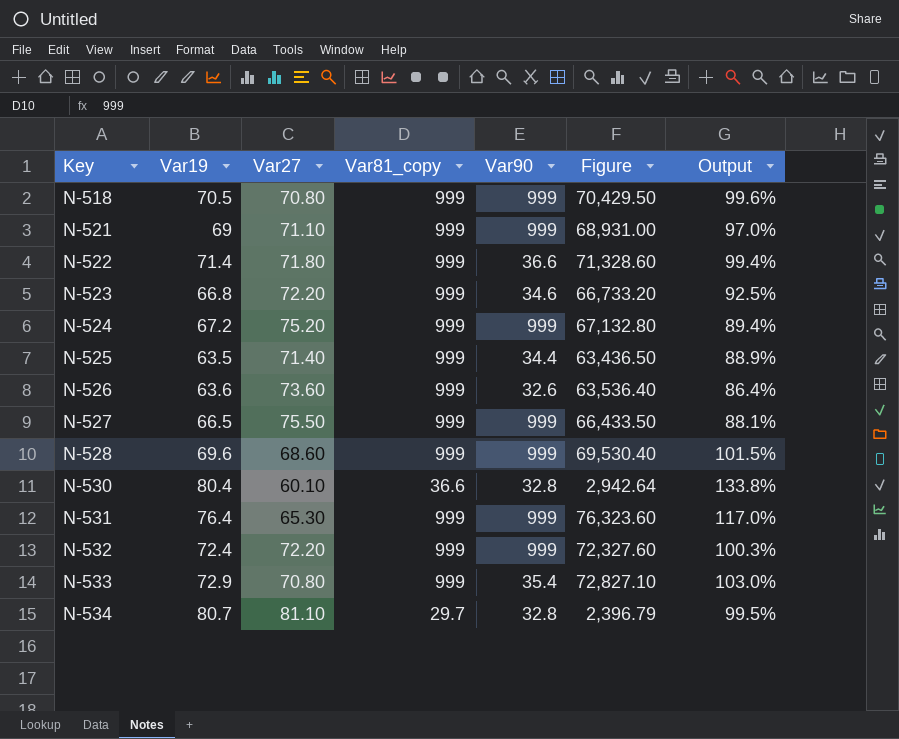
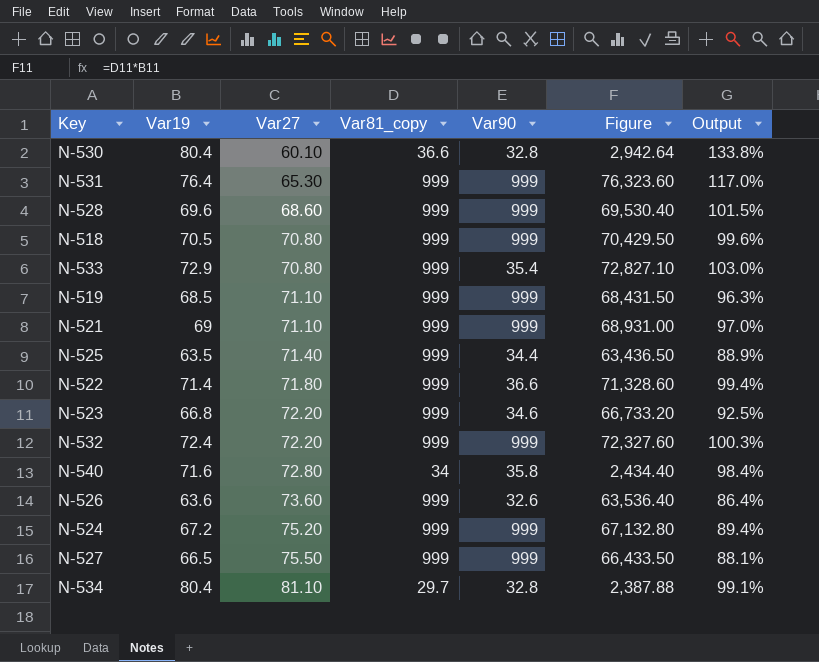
row order: Key ascending -> Var27 ascending
row N-519: none -> 68.5 | 71.10 | 999 | 999 | 68,431.50 | 96.3%
row N-540: none -> 71.6 | 72.80 | 34 | 35.8 | 2,434.40 | 98.4%
N-534 | Var19: 80.7 -> 80.4
N-534 | Figure: 2,396.79 -> 2,387.88
N-534 | Output: 99.5% -> 99.1%

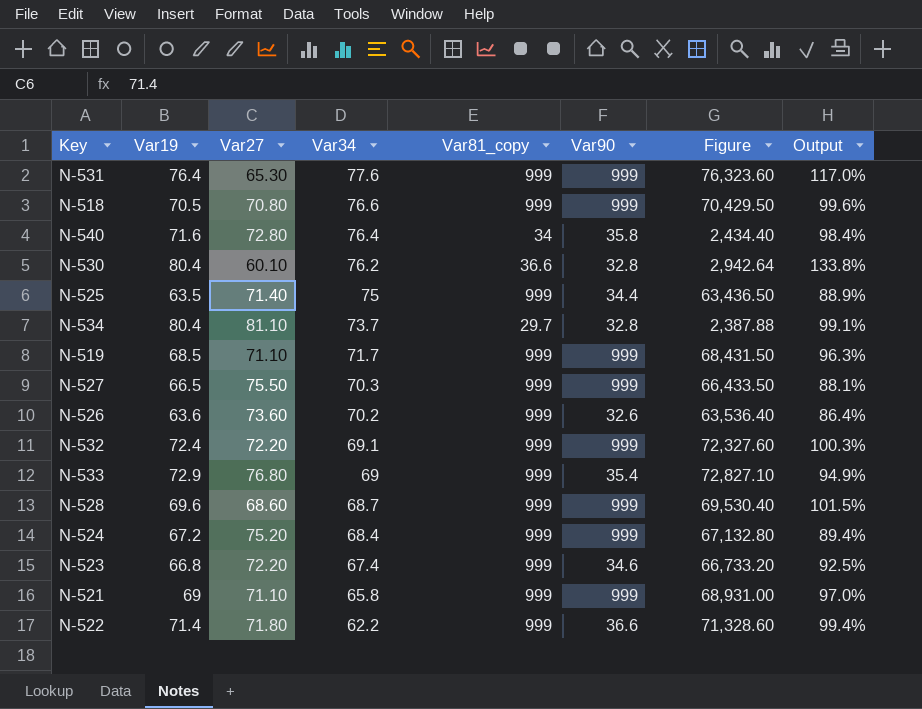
row order: Var27 ascending -> Var34 descending
column Var34 | position: none -> 4
N-533 | Var27: 70.80 -> 76.80
N-533 | Output: 103.0% -> 94.9%

